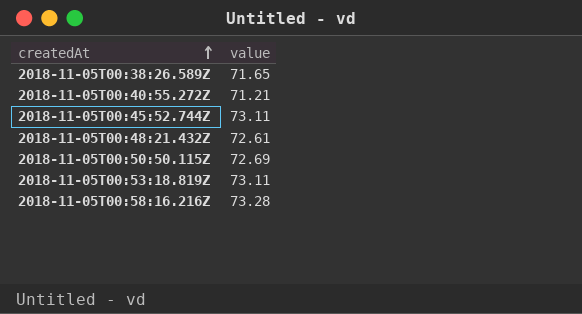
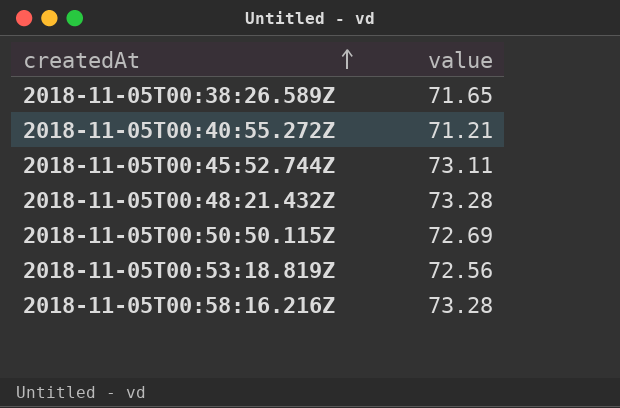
2018-11-05T00:48:21.432Z | value: 72.61 -> 73.28
2018-11-05T00:53:18.819Z | value: 73.11 -> 72.56

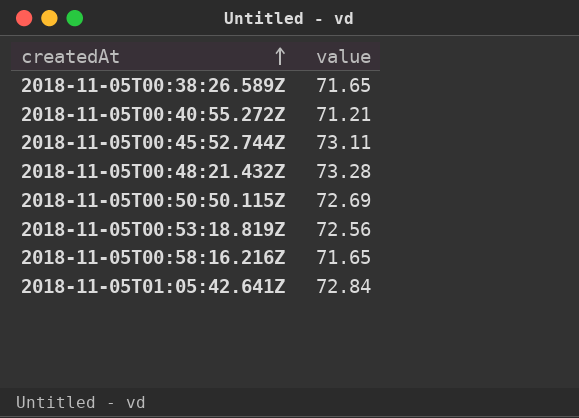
2018-11-05T00:58:16.216Z | value: 73.28 -> 71.65
row 2018-11-05T01:05:42.641Z: none -> 72.84

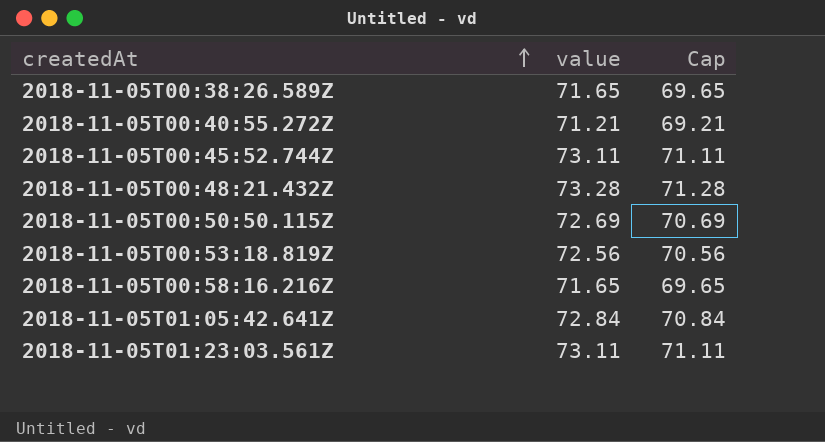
column Cap | formula: none -> [value] - 2
row 2018-11-05T01:23:03.561Z: none -> 73.11 | 71.11

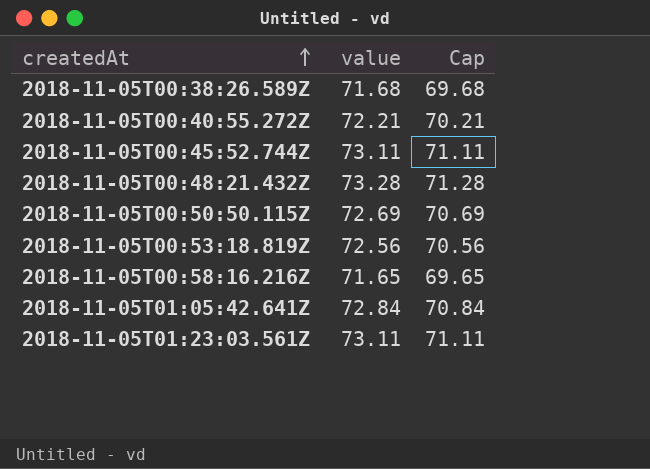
2018-11-05T00:38:26.589Z | value: 71.65 -> 71.68
2018-11-05T00:38:26.589Z | Cap: 69.65 -> 69.68
2018-11-05T00:40:55.272Z | value: 71.21 -> 72.21
2018-11-05T00:40:55.272Z | Cap: 69.21 -> 70.21

